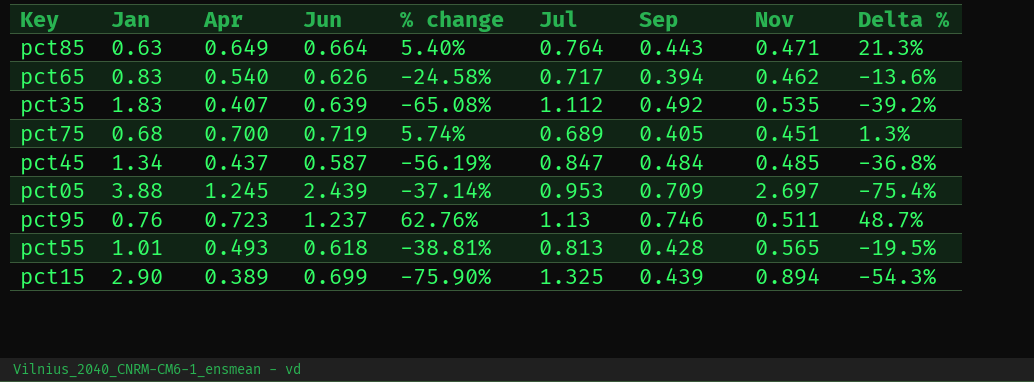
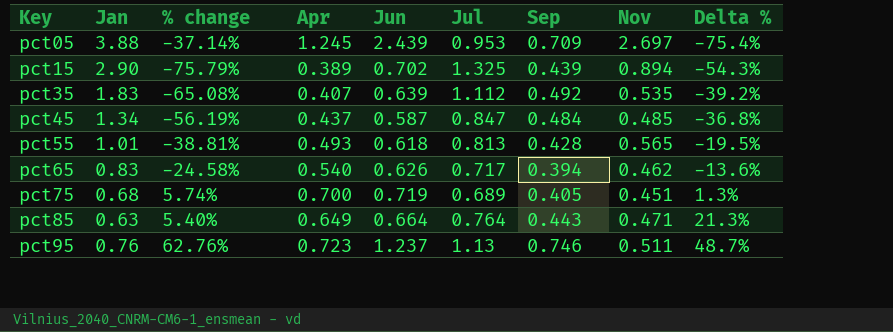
row order: none -> Key ascending
column % change | position: 5 -> 3
pct15 | % change: -75.90% -> -75.79%
pct15 | Jun: 0.699 -> 0.702

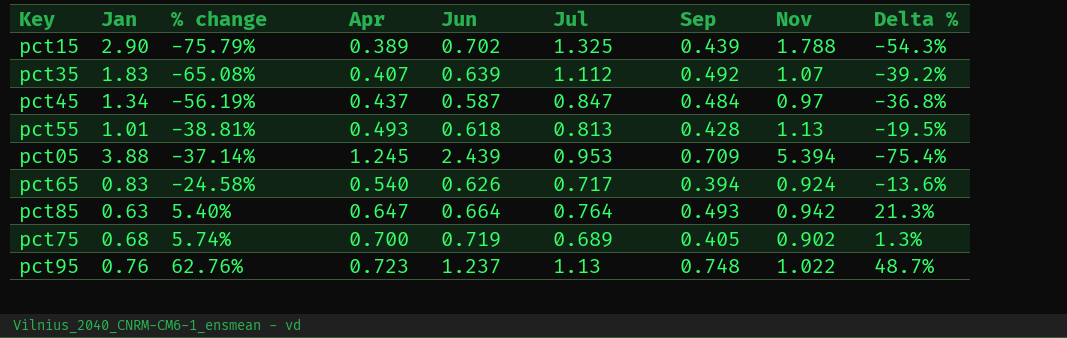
row order: Key ascending -> % change ascending
pct15 | Nov: 0.894 -> 1.788
pct35 | Nov: 0.535 -> 1.07
pct45 | Nov: 0.485 -> 0.97
pct55 | Nov: 0.565 -> 1.13
pct05 | Nov: 2.697 -> 5.394
pct65 | Nov: 0.462 -> 0.924
pct85 | Apr: 0.649 -> 0.647
pct85 | Sep: 0.443 -> 0.493
pct85 | Nov: 0.471 -> 0.942
pct75 | Nov: 0.451 -> 0.902
pct95 | Sep: 0.746 -> 0.748
pct95 | Nov: 0.511 -> 1.022

